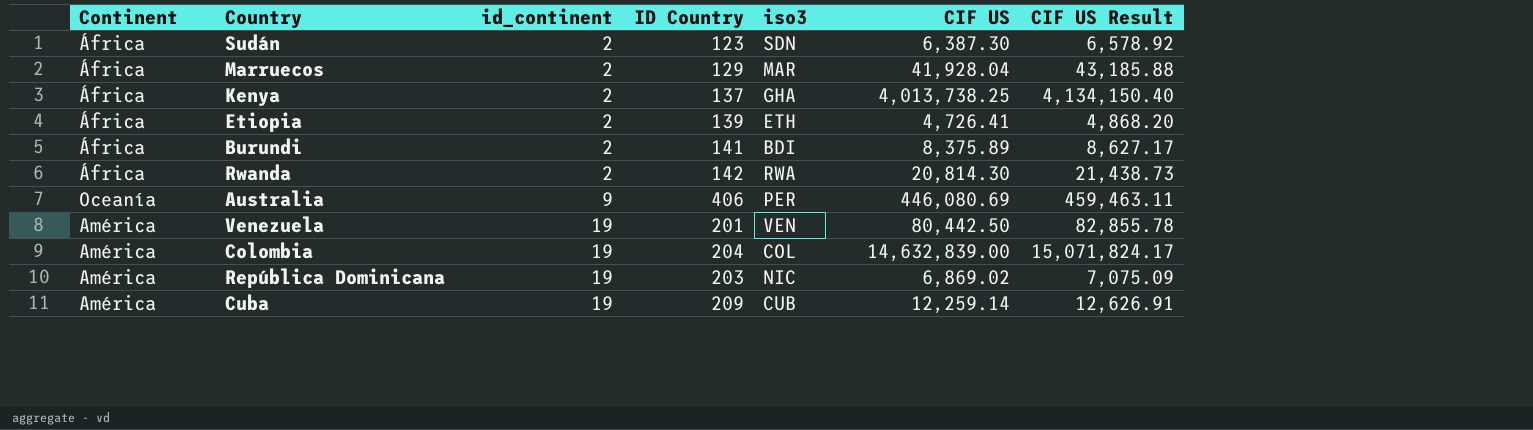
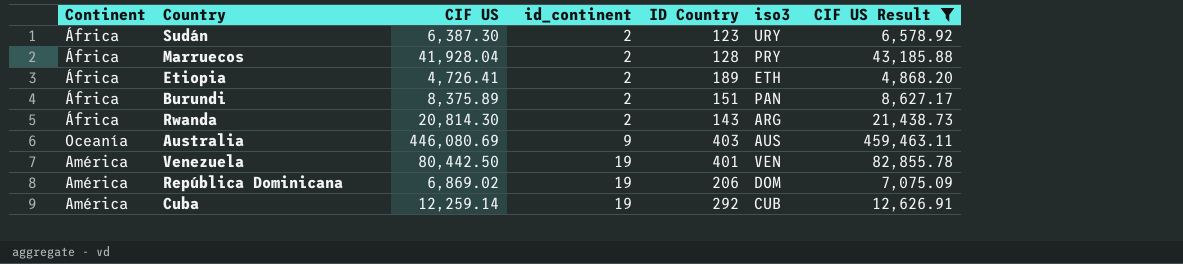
filter: none -> CIF US Result <= 459,463.11
column CIF US | position: 6 -> 3
Sudán | iso3: SDN -> URY
Marruecos | ID Country: 129 -> 128
Marruecos | iso3: MAR -> PRY
Etiopia | ID Country: 139 -> 189
Burundi | ID Country: 141 -> 151
Burundi | iso3: BDI -> PAN
Rwanda | ID Country: 142 -> 143
Rwanda | iso3: RWA -> ARG
Australia | ID Country: 406 -> 403
Australia | iso3: PER -> AUS
Venezuela | ID Country: 201 -> 401
República Dominicana | ID Country: 203 -> 206
República Dominicana | iso3: NIC -> DOM
Cuba | ID Country: 209 -> 292

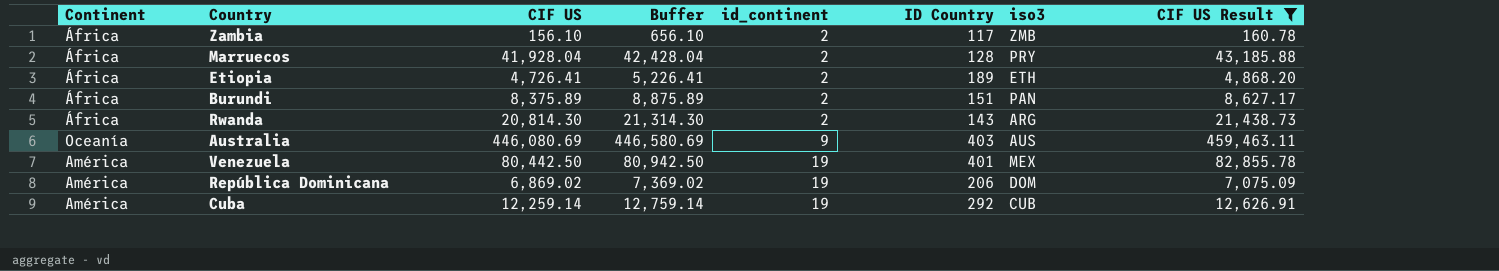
column Buffer | formula: none -> [CIF US] + 500
row Sudán: África | 6,387.30 | 2 | 123 | URY | 6,578.92 -> none
row Zambia: none -> África | 156.10 | 656.10 | 2 | 117 | ZMB | 160.78
Venezuela | iso3: VEN -> MEX

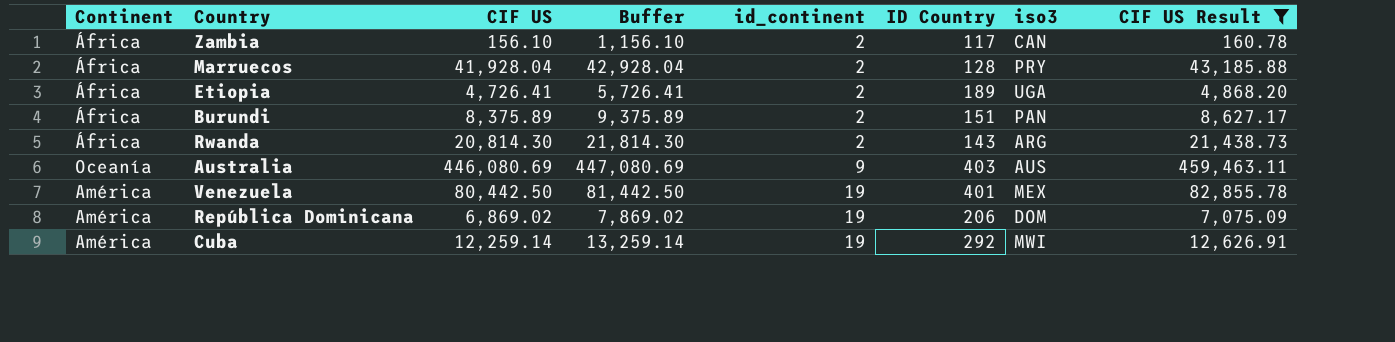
column Buffer | formula: [CIF US] + 500 -> [CIF US] + 1000
Zambia | iso3: ZMB -> CAN
Etiopia | iso3: ETH -> UGA
Cuba | iso3: CUB -> MWI

